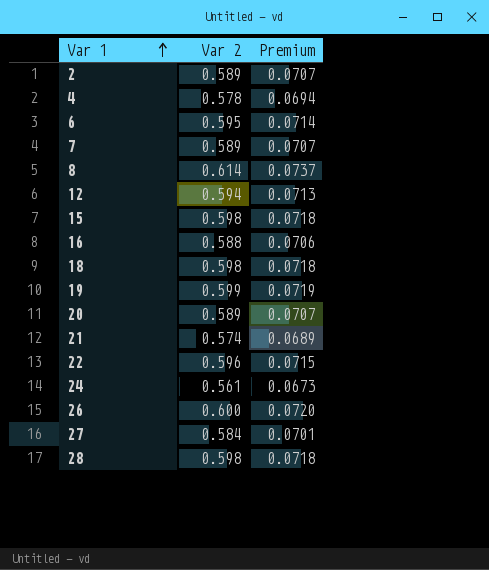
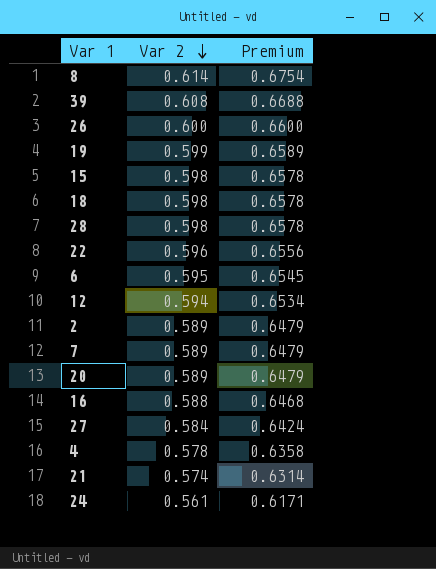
row order: Var 1 ascending -> Var 2 descending
column Premium | formula: [Var 2] * 0.12 -> [Var 2] * 1.1
row 39: none -> 0.608 | 0.6688

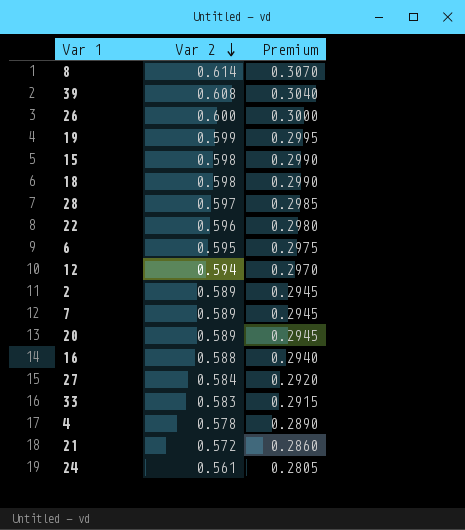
column Premium | formula: [Var 2] * 1.1 -> [Var 2] * 0.5
28 | Var 2: 0.598 -> 0.597
row 33: none -> 0.583 | 0.2915
21 | Var 2: 0.574 -> 0.572

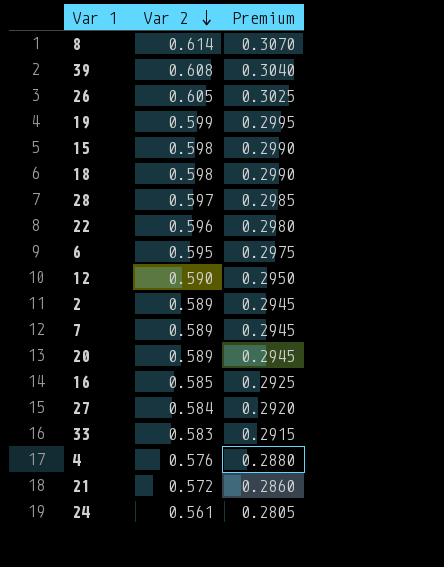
26 | Var 2: 0.600 -> 0.605
26 | Premium: 0.3000 -> 0.3025
12 | Var 2: 0.594 -> 0.590
12 | Premium: 0.2970 -> 0.2950
16 | Var 2: 0.588 -> 0.585
16 | Premium: 0.2940 -> 0.2925
4 | Var 2: 0.578 -> 0.576
4 | Premium: 0.2890 -> 0.2880

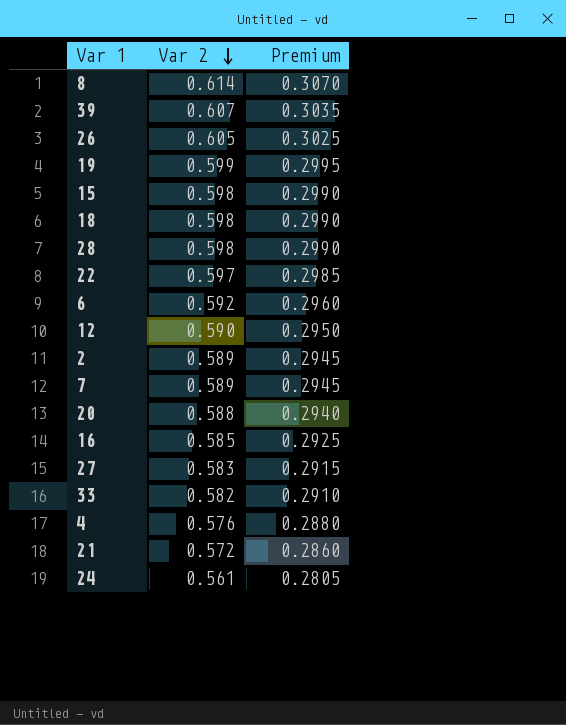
39 | Var 2: 0.608 -> 0.607
39 | Premium: 0.3040 -> 0.3035
28 | Var 2: 0.597 -> 0.598
28 | Premium: 0.2985 -> 0.2990
22 | Var 2: 0.596 -> 0.597
22 | Premium: 0.2980 -> 0.2985
6 | Var 2: 0.595 -> 0.592
6 | Premium: 0.2975 -> 0.2960
20 | Var 2: 0.589 -> 0.588
20 | Premium: 0.2945 -> 0.2940
27 | Var 2: 0.584 -> 0.583
27 | Premium: 0.2920 -> 0.2915
33 | Var 2: 0.583 -> 0.582
33 | Premium: 0.2915 -> 0.2910

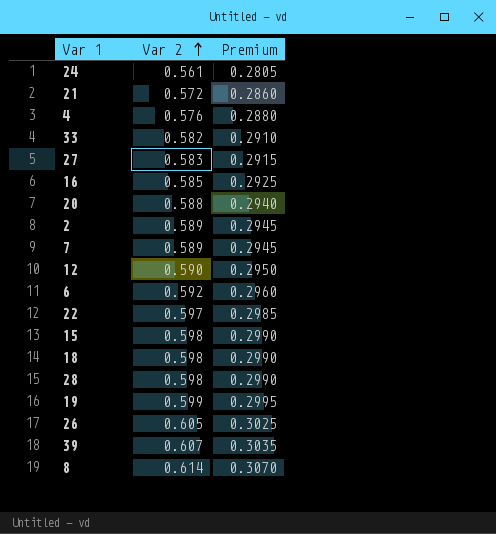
row order: Var 2 descending -> Var 2 ascending

